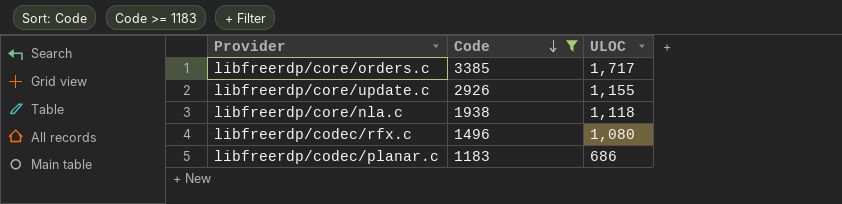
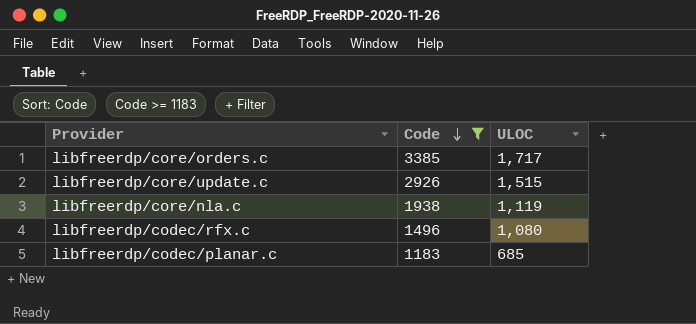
libfreerdp/core/update.c | ULOC: 1,155 -> 1,515
libfreerdp/core/nla.c | ULOC: 1,118 -> 1,119
libfreerdp/codec/planar.c | ULOC: 686 -> 685

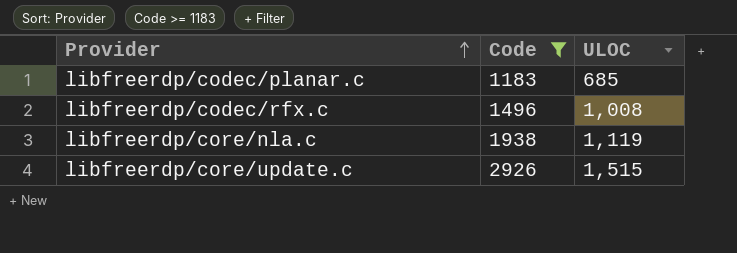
row order: Code descending -> Provider ascending
row libfreerdp/core/orders.c: 3385 | 1,717 -> none
libfreerdp/codec/rfx.c | ULOC: 1,080 -> 1,008

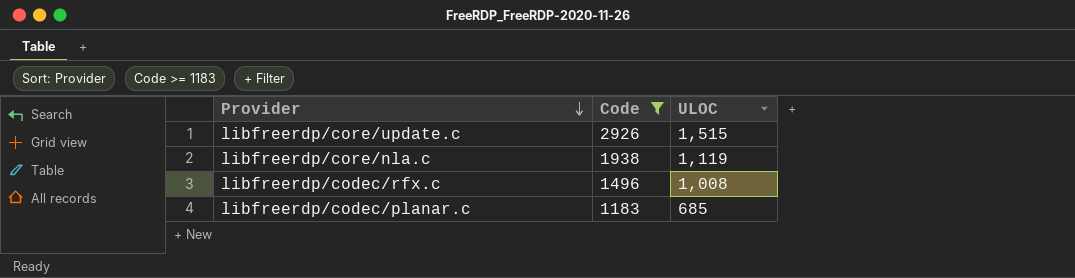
row order: Provider ascending -> Provider descending

